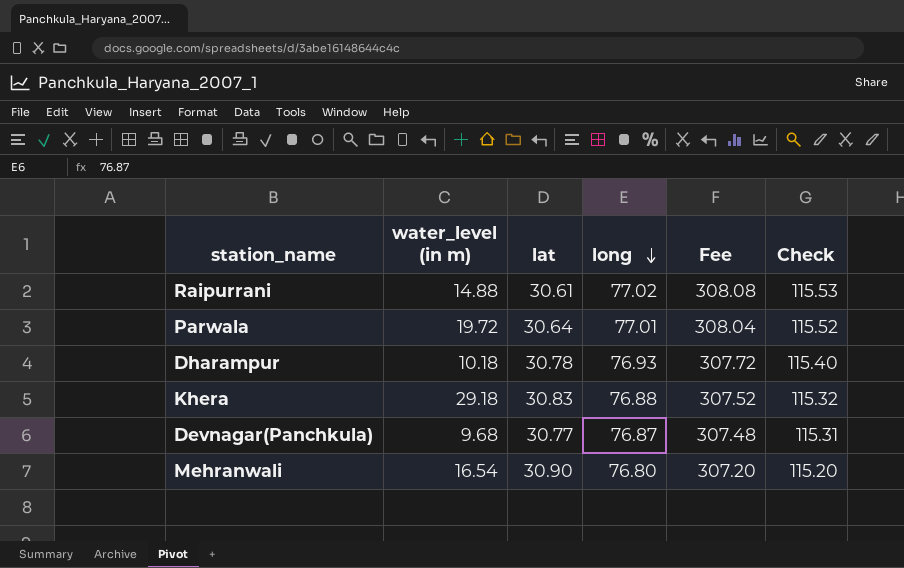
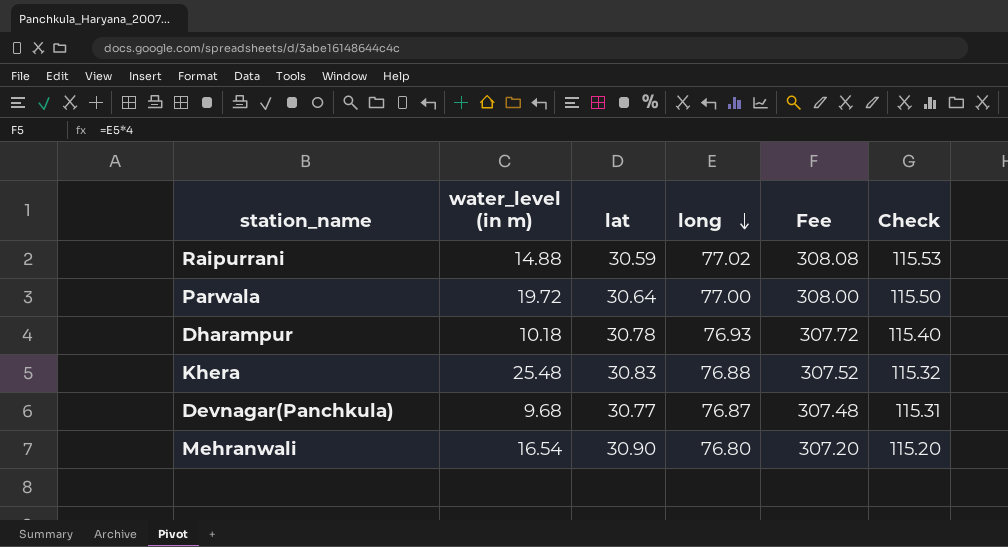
Raipurrani | lat: 30.61 -> 30.59
Parwala | long: 77.01 -> 77.00
Parwala | Fee: 308.04 -> 308.00
Parwala | Check: 115.52 -> 115.50
Khera | water_level (in m): 29.18 -> 25.48

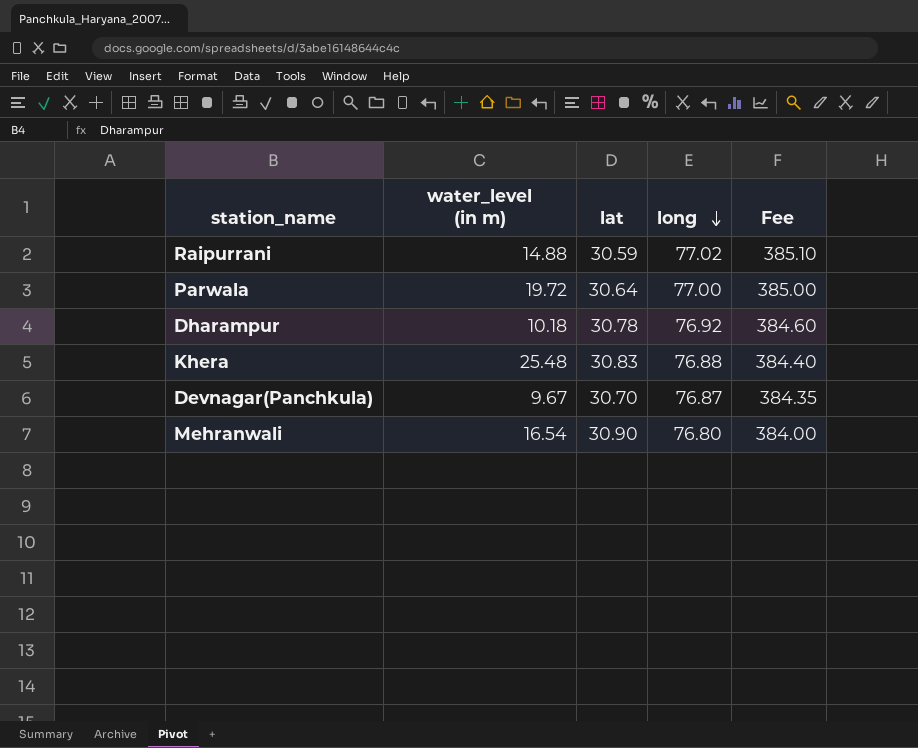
column Check | formula: [long] * 1.5 -> none
column Fee | formula: [long] * 4 -> [long] * 5
Dharampur | long: 76.93 -> 76.92
Devnagar(Panchkula) | water_level (in m): 9.68 -> 9.67
Devnagar(Panchkula) | lat: 30.77 -> 30.70

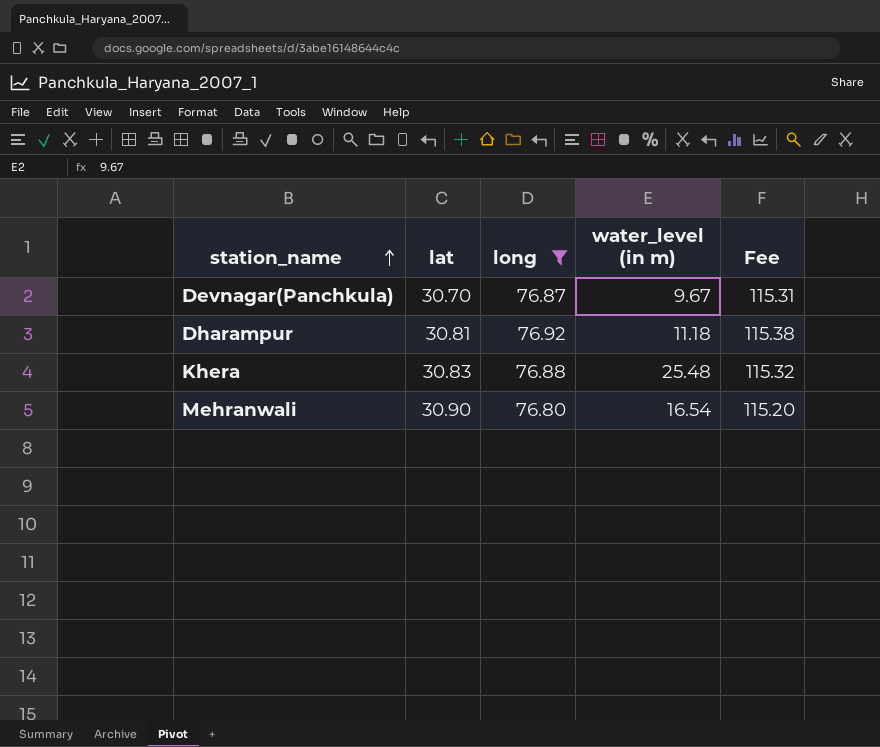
filter: none -> long <= 76.92
row order: long descending -> station_name ascending
column water_level (in m) | position: 2 -> 4
column Fee | formula: [long] * 5 -> [long] * 1.5
Dharampur | lat: 30.78 -> 30.81
Dharampur | water_level (in m): 10.18 -> 11.18

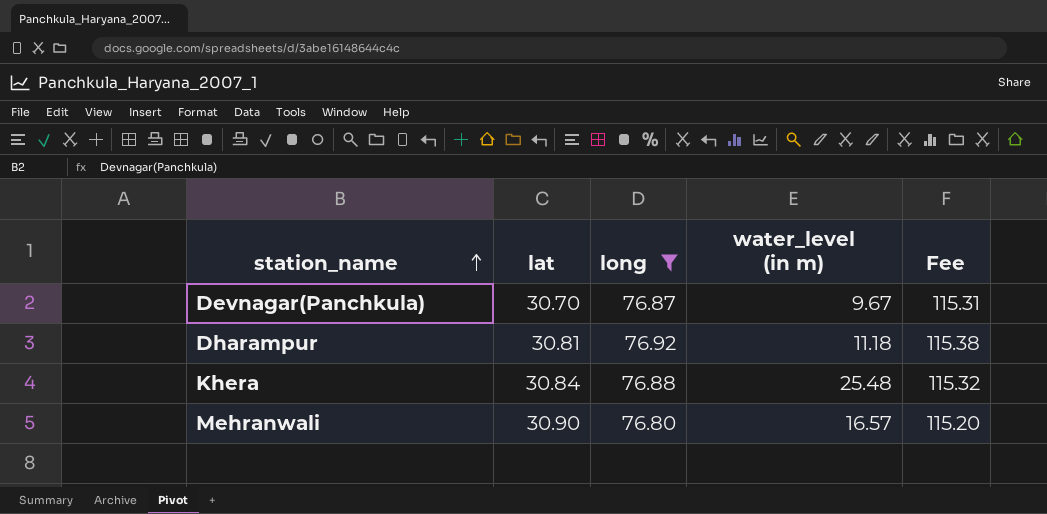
Khera | lat: 30.83 -> 30.84
Mehranwali | water_level (in m): 16.54 -> 16.57

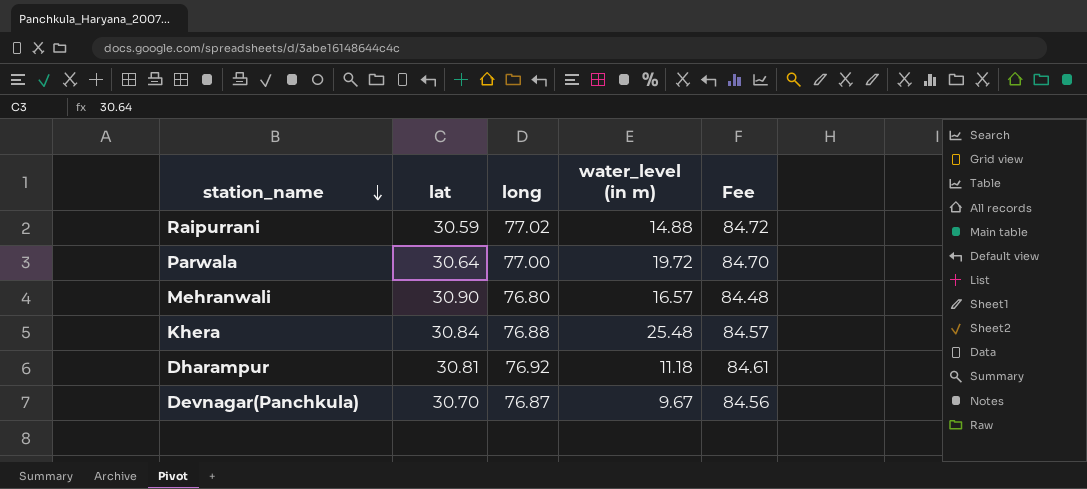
filter: long <= 76.92 -> none
row order: station_name ascending -> station_name descending
column Fee | formula: [long] * 1.5 -> [long] * 1.1

